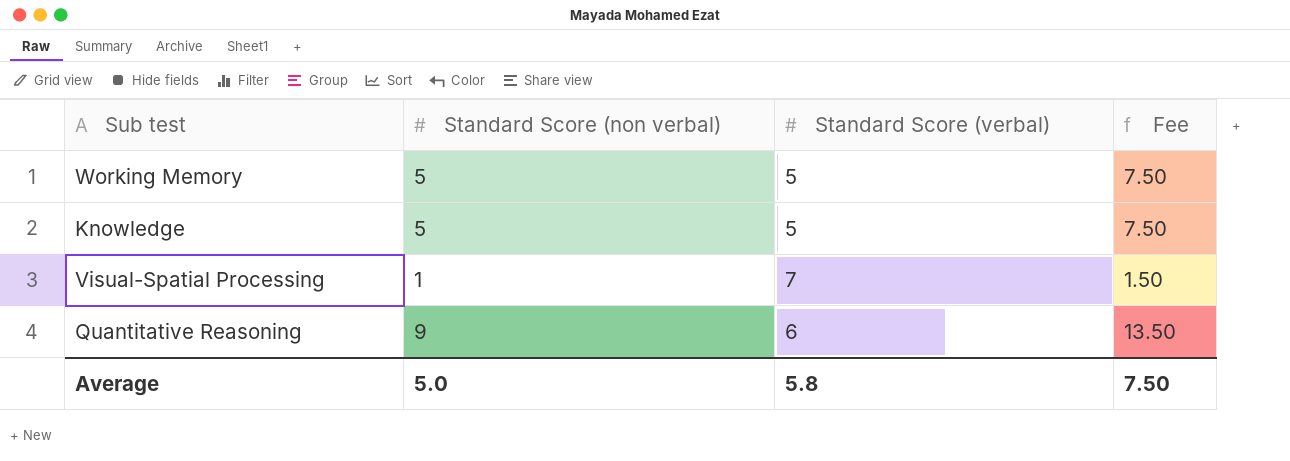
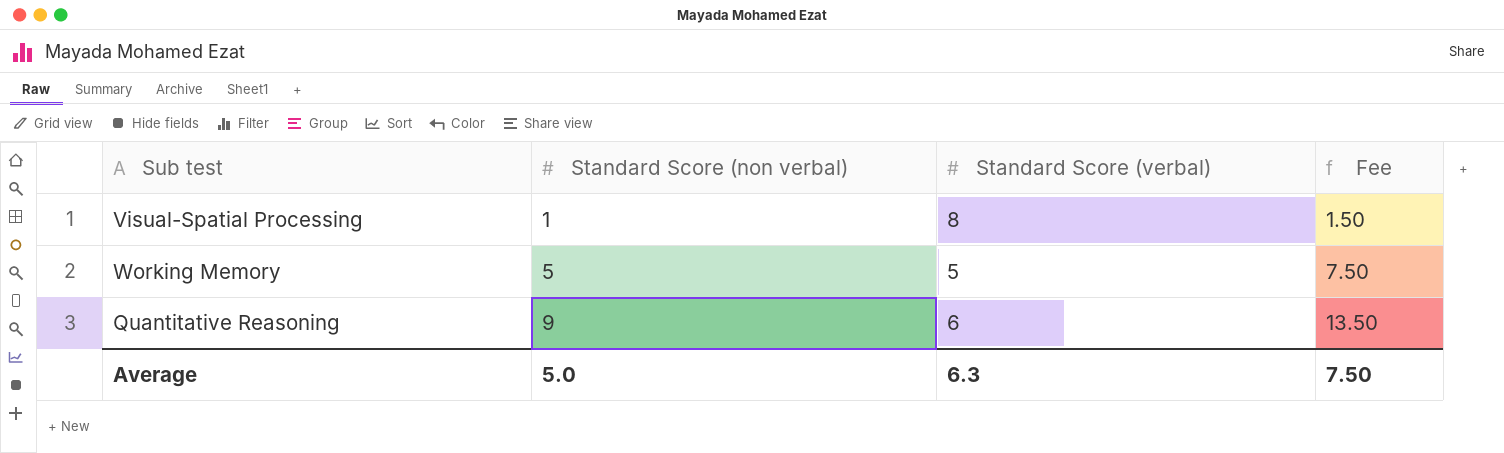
row order: none -> Standard Score (non verbal) ascending
row Knowledge: 5 | 5 | 7.50 -> none
Visual-Spatial Processing | Standard Score (verbal): 7 -> 8
Average | Standard Score (verbal): 5.8 -> 6.3

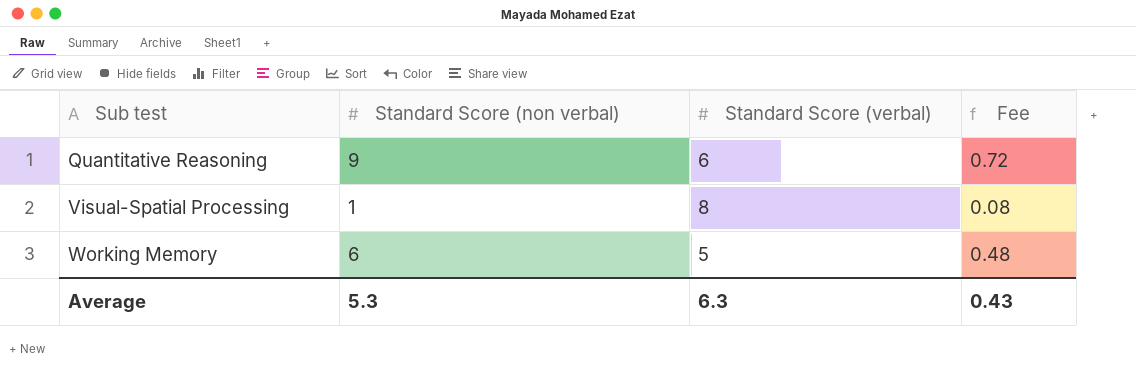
row order: Standard Score (non verbal) ascending -> Sub test ascending
column Fee | formula: [Standard Score (non verbal)] * 1.5 -> [Standard Score (non verbal)] * 0.08
Working Memory | Standard Score (non verbal): 5 -> 6
Average | Standard Score (non verbal): 5.0 -> 5.3
Average | Fee: 7.50 -> 0.43

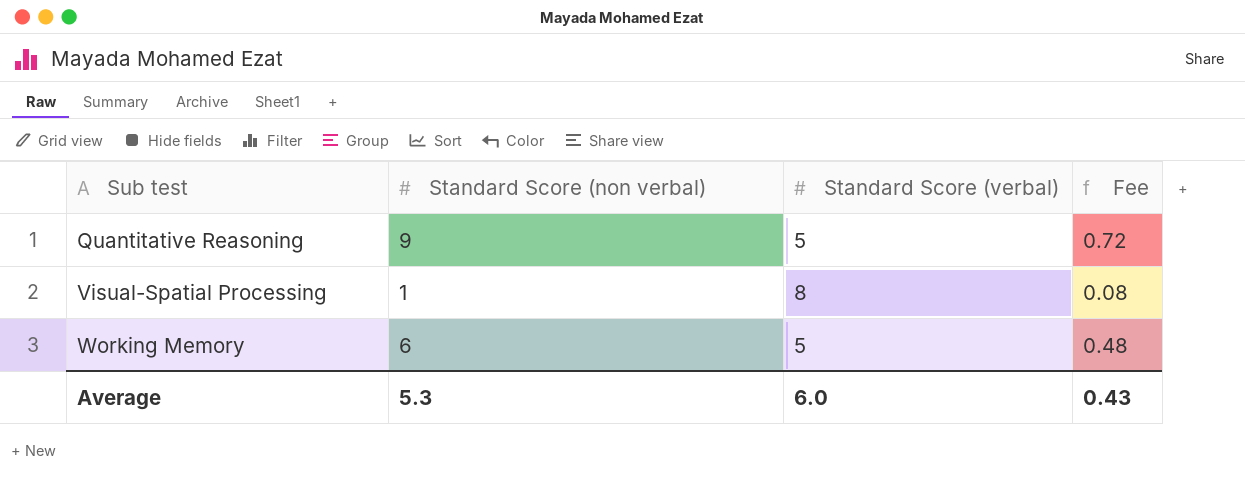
Quantitative Reasoning | Standard Score (verbal): 6 -> 5
Average | Standard Score (verbal): 6.3 -> 6.0

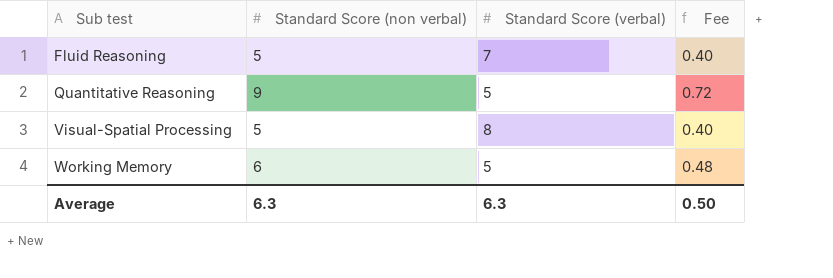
row Fluid Reasoning: none -> 5 | 7 | 0.40
Visual-Spatial Processing | Standard Score (non verbal): 1 -> 5
Visual-Spatial Processing | Fee: 0.08 -> 0.40
Average | Standard Score (non verbal): 5.3 -> 6.3
Average | Standard Score (verbal): 6.0 -> 6.3
Average | Fee: 0.43 -> 0.50

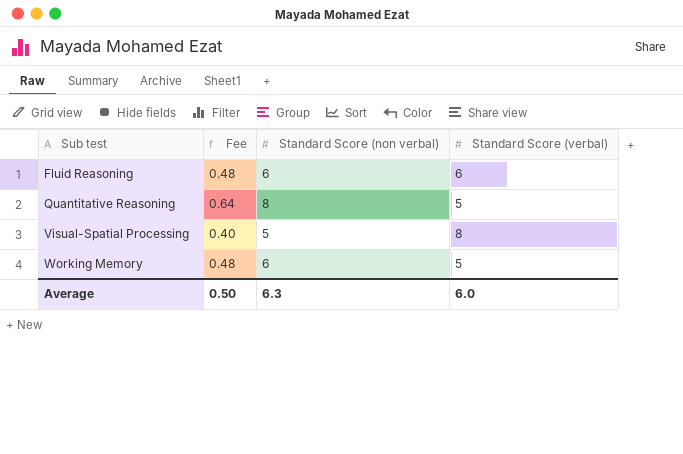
column Fee | position: 4 -> 2
Fluid Reasoning | Fee: 0.40 -> 0.48
Fluid Reasoning | Standard Score (non verbal): 5 -> 6
Fluid Reasoning | Standard Score (verbal): 7 -> 6
Quantitative Reasoning | Fee: 0.72 -> 0.64
Quantitative Reasoning | Standard Score (non verbal): 9 -> 8
Average | Standard Score (verbal): 6.3 -> 6.0

